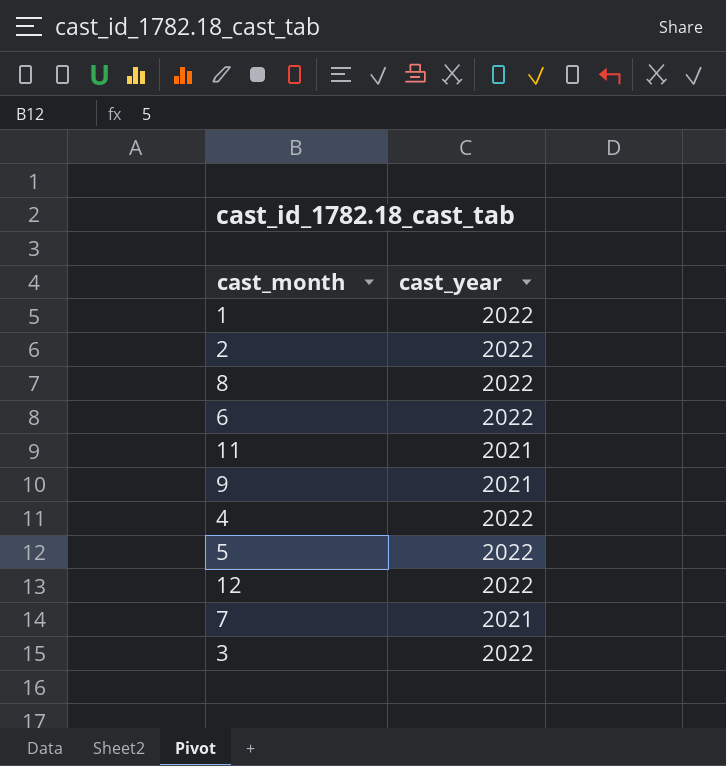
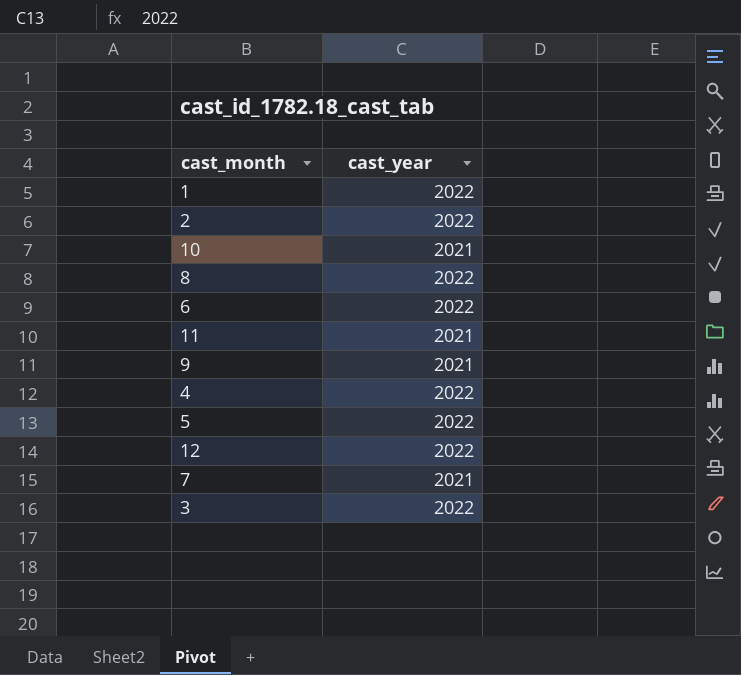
row 10: none -> 2021

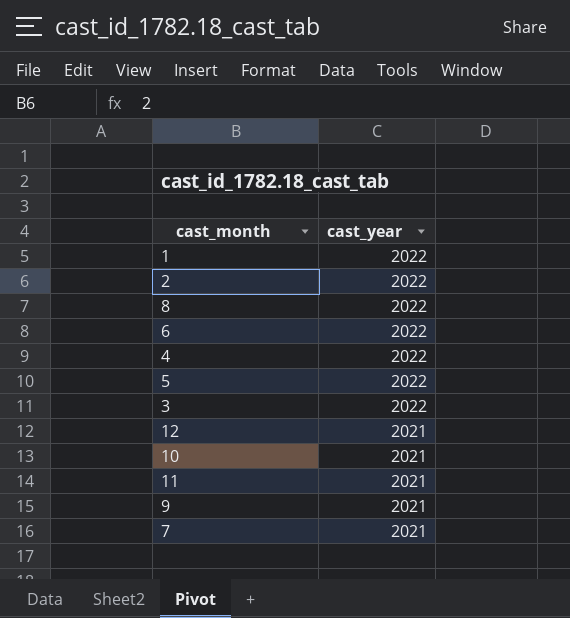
row order: none -> cast_year descending
12 | cast_year: 2022 -> 2021

